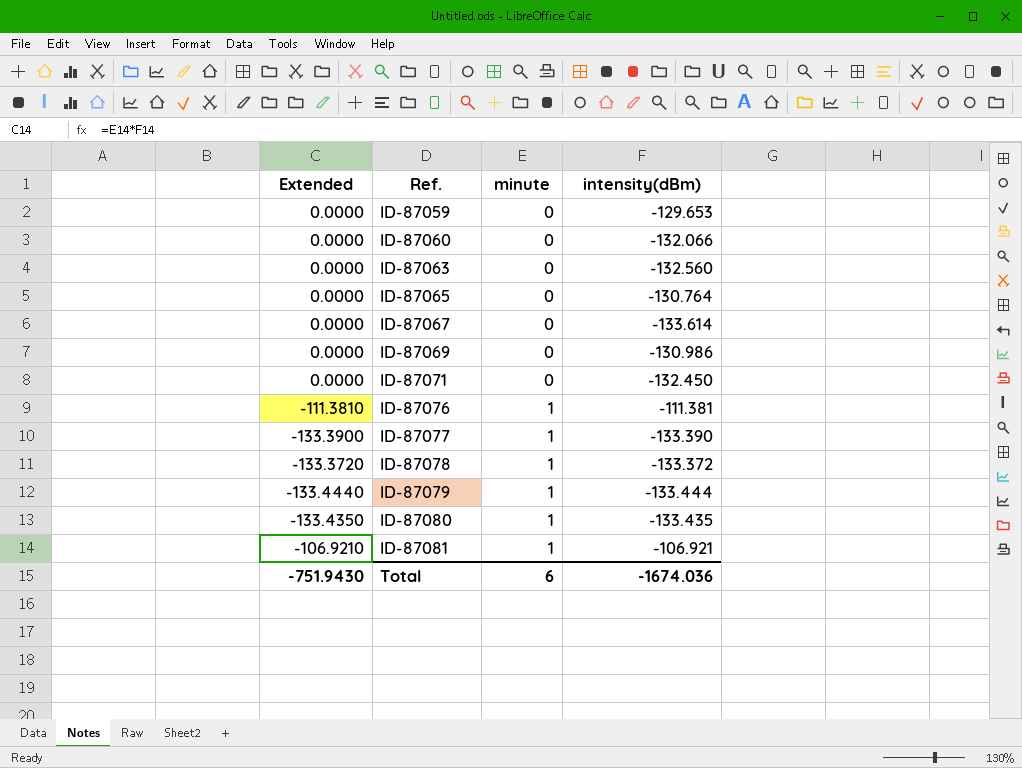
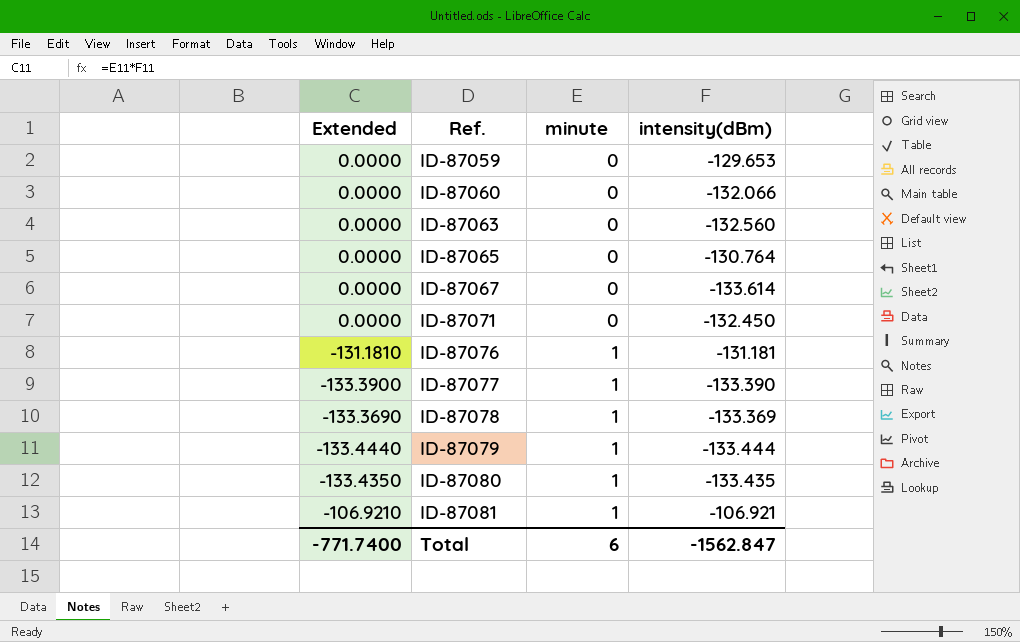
row ID-87069: 0.0000 | 0 | -130.986 -> none
ID-87076 | Extended: -111.3810 -> -131.1810
ID-87076 | intensity(dBm): -111.381 -> -131.181
ID-87078 | Extended: -133.3720 -> -133.3690
ID-87078 | intensity(dBm): -133.372 -> -133.369
Total | Extended: -751.9430 -> -771.7400
Total | intensity(dBm): -1674.036 -> -1562.847

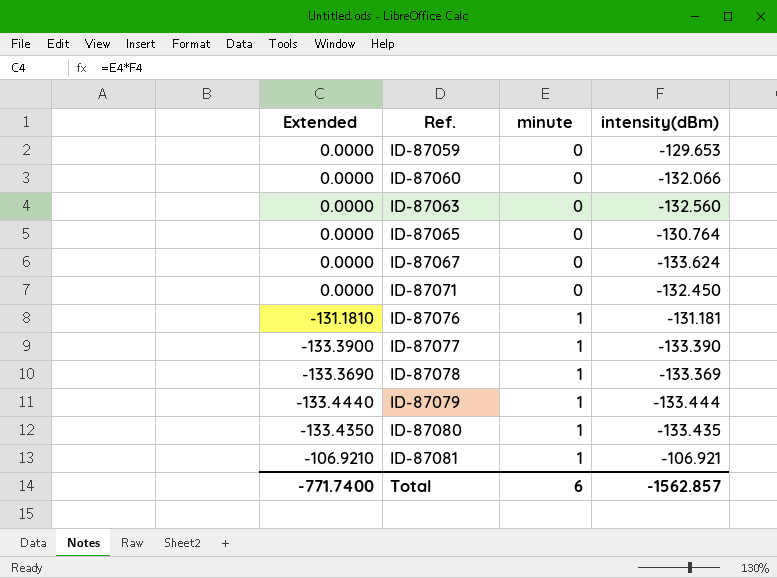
ID-87067 | intensity(dBm): -133.614 -> -133.624
Total | intensity(dBm): -1562.847 -> -1562.857

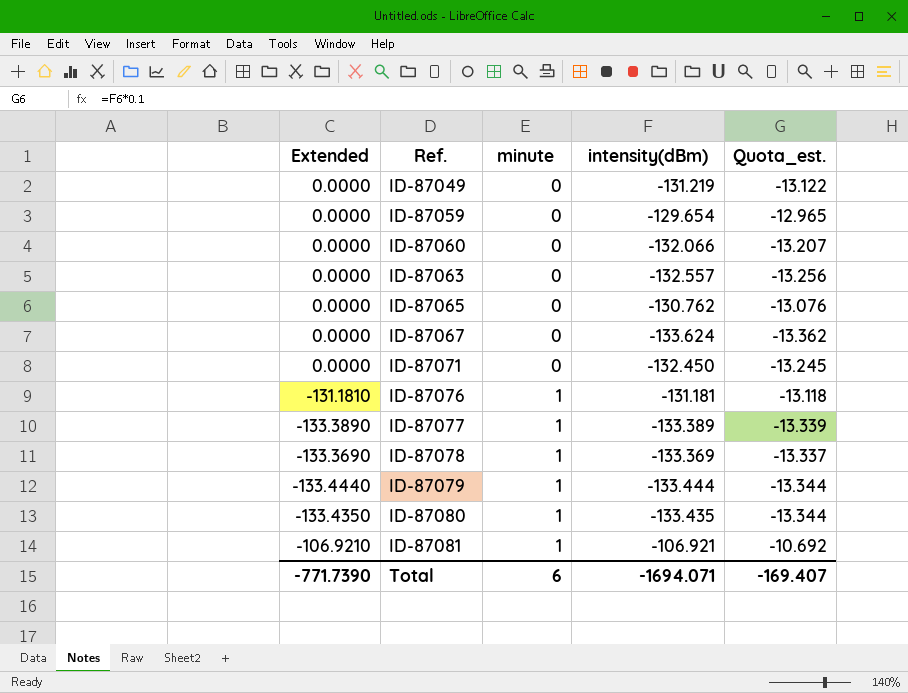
column Quota_est. | formula: none -> [intensity(dBm)] * 0.1
row ID-87049: none -> 0.0000 | 0 | -131.219 | -13.122
ID-87059 | intensity(dBm): -129.653 -> -129.654
ID-87063 | intensity(dBm): -132.560 -> -132.557
ID-87065 | intensity(dBm): -130.764 -> -130.762
ID-87077 | Extended: -133.3900 -> -133.3890
ID-87077 | intensity(dBm): -133.390 -> -133.389
Total | Extended: -771.7400 -> -771.7390
Total | intensity(dBm): -1562.857 -> -1694.071

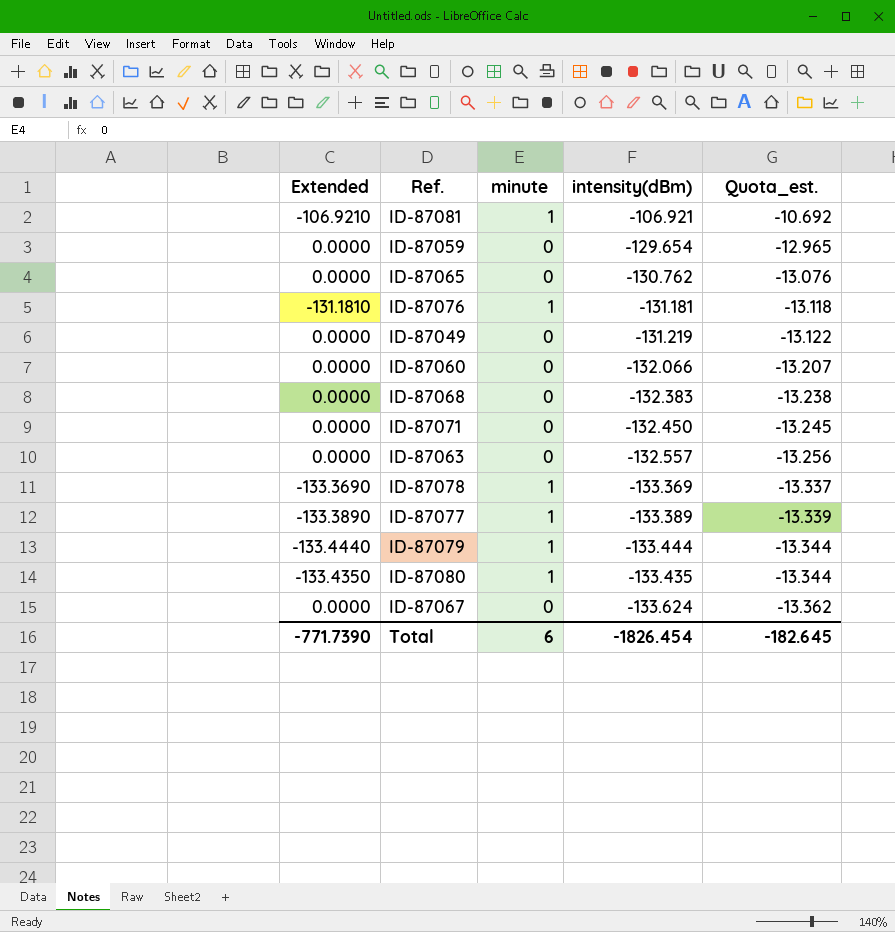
row order: Ref. ascending -> Quota_est. descending
row ID-87068: none -> 0.0000 | 0 | -132.383 | -13.238
Total | intensity(dBm): -1694.071 -> -1826.454
Total | Quota_est.: -169.407 -> -182.645

